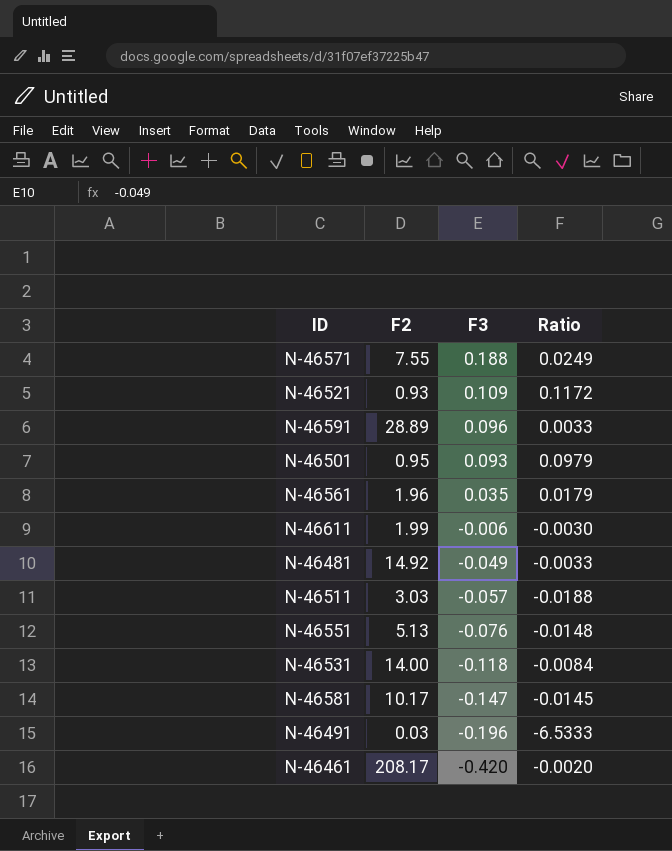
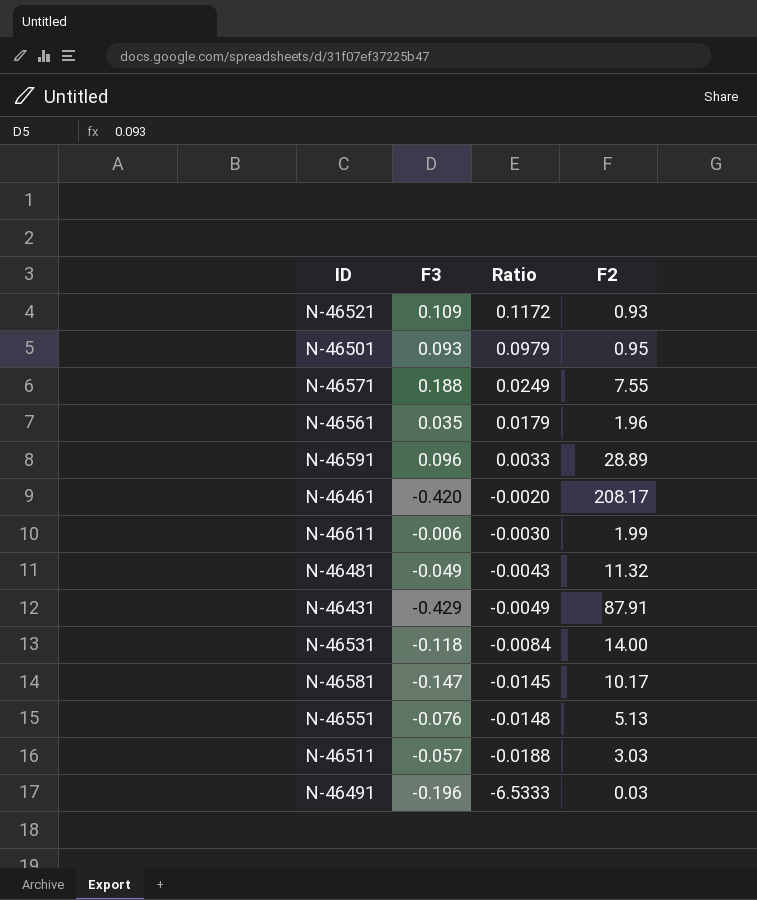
row order: F3 descending -> Ratio descending
column F2 | position: 2 -> 4
N-46481 | Ratio: -0.0033 -> -0.0043
N-46481 | F2: 14.92 -> 11.32
row N-46431: none -> -0.429 | -0.0049 | 87.91

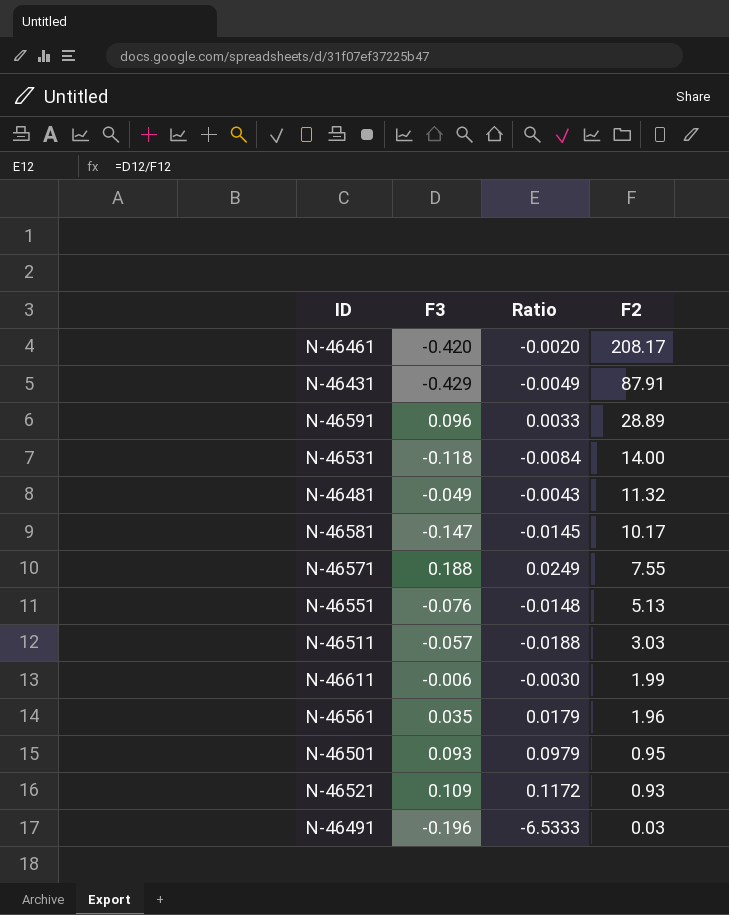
row order: Ratio descending -> F2 descending

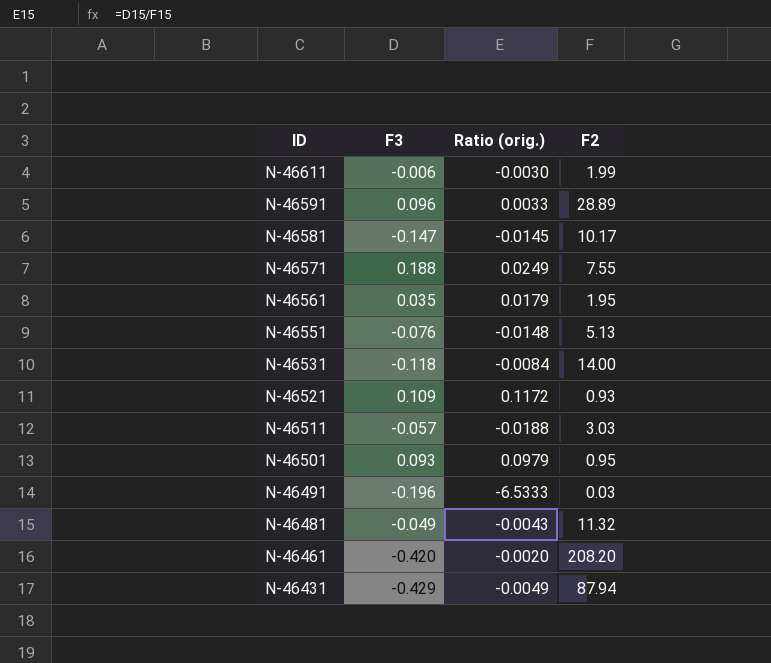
row order: F2 descending -> ID descending
column name: Ratio -> Ratio (orig.)
N-46561 | F2: 1.96 -> 1.95
N-46461 | F2: 208.17 -> 208.20
N-46431 | F2: 87.91 -> 87.94

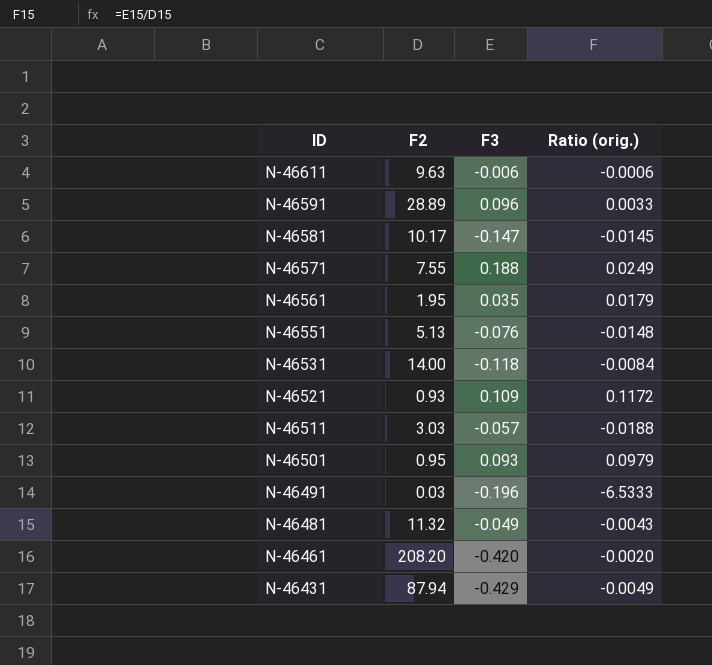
column F2 | position: 4 -> 2
N-46611 | F2: 1.99 -> 9.63
N-46611 | Ratio (orig.): -0.0030 -> -0.0006

